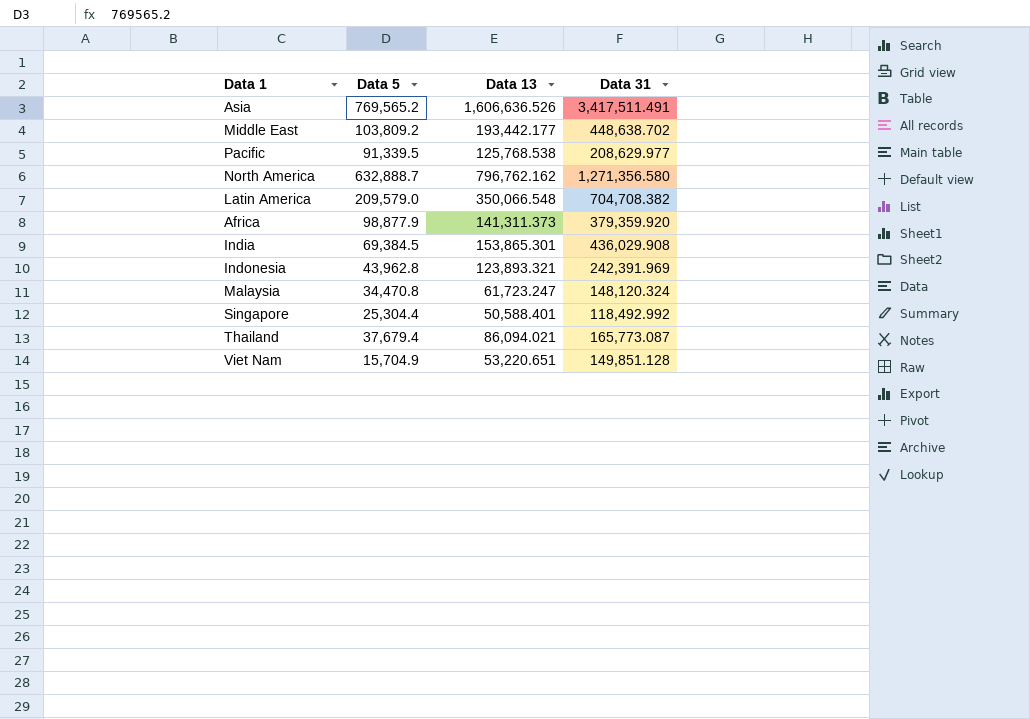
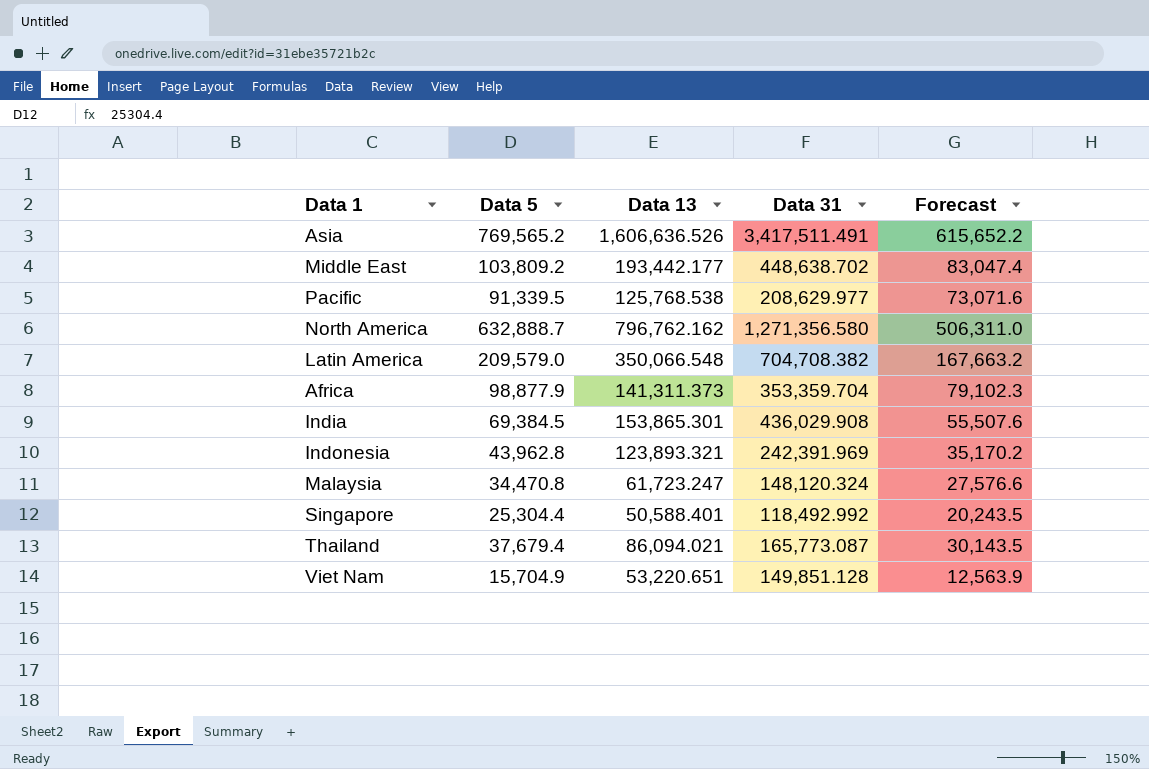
column Forecast | formula: none -> [Data 5] * 0.8
Africa | Data 31: 379,359.920 -> 353,359.704

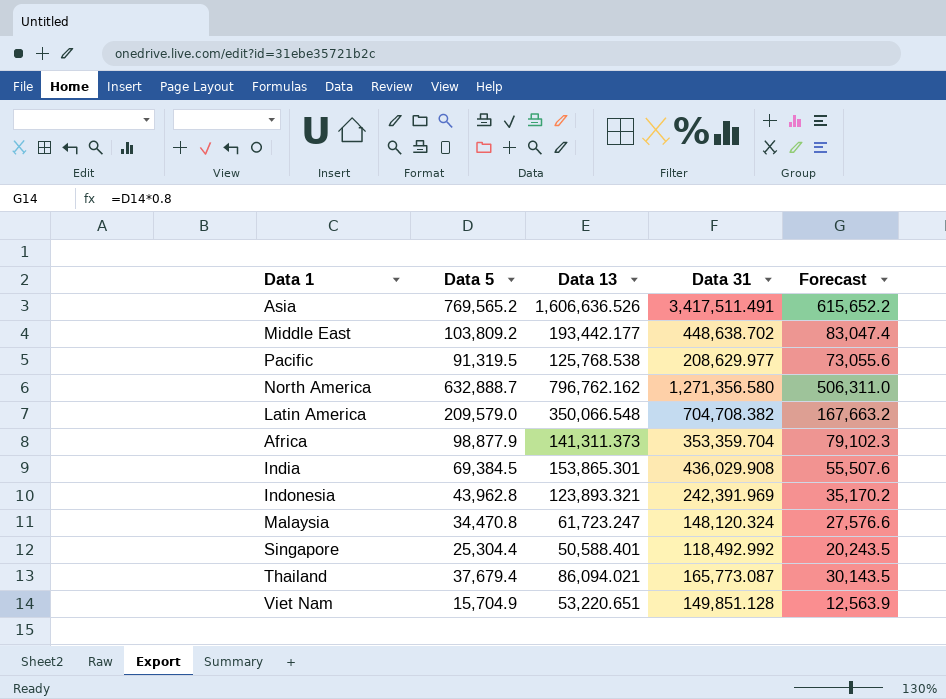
Pacific | Data 5: 91,339.5 -> 91,319.5
Pacific | Forecast: 73,071.6 -> 73,055.6

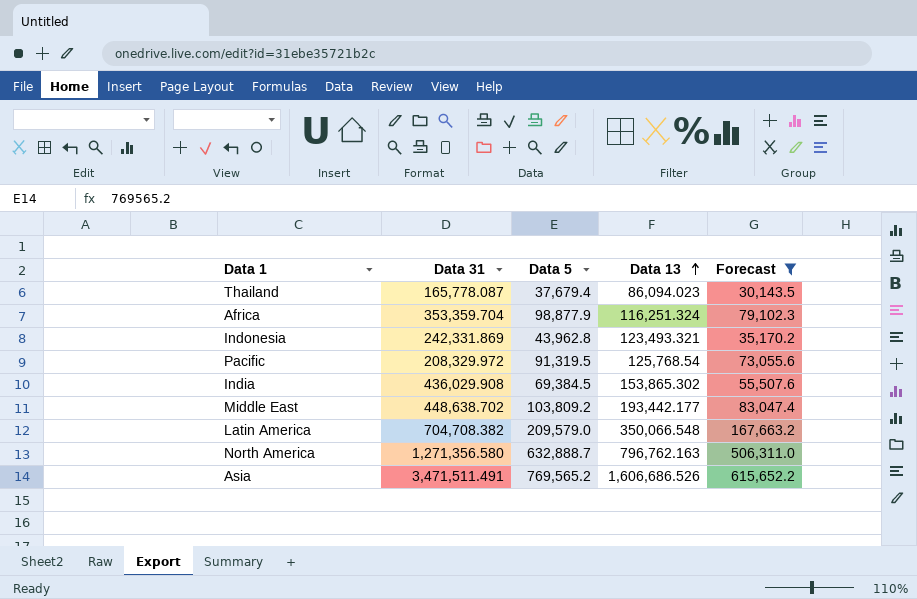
filter: none -> Forecast >= 30,143.5
row order: none -> Data 13 ascending
column Data 31 | position: 4 -> 2
Thailand | Data 31: 165,773.087 -> 165,778.087
Thailand | Data 13: 86,094.021 -> 86,094.023
Africa | Data 13: 141,311.373 -> 116,251.324
Indonesia | Data 31: 242,391.969 -> 242,331.869
Indonesia | Data 13: 123,893.321 -> 123,493.321
Pacific | Data 31: 208,629.977 -> 208,329.972
Pacific | Data 13: 125,768.538 -> 125,768.54
India | Data 13: 153,865.301 -> 153,865.302
North America | Data 13: 796,762.162 -> 796,762.163
Asia | Data 31: 3,417,511.491 -> 3,471,511.491
Asia | Data 13: 1,606,636.526 -> 1,606,686.526

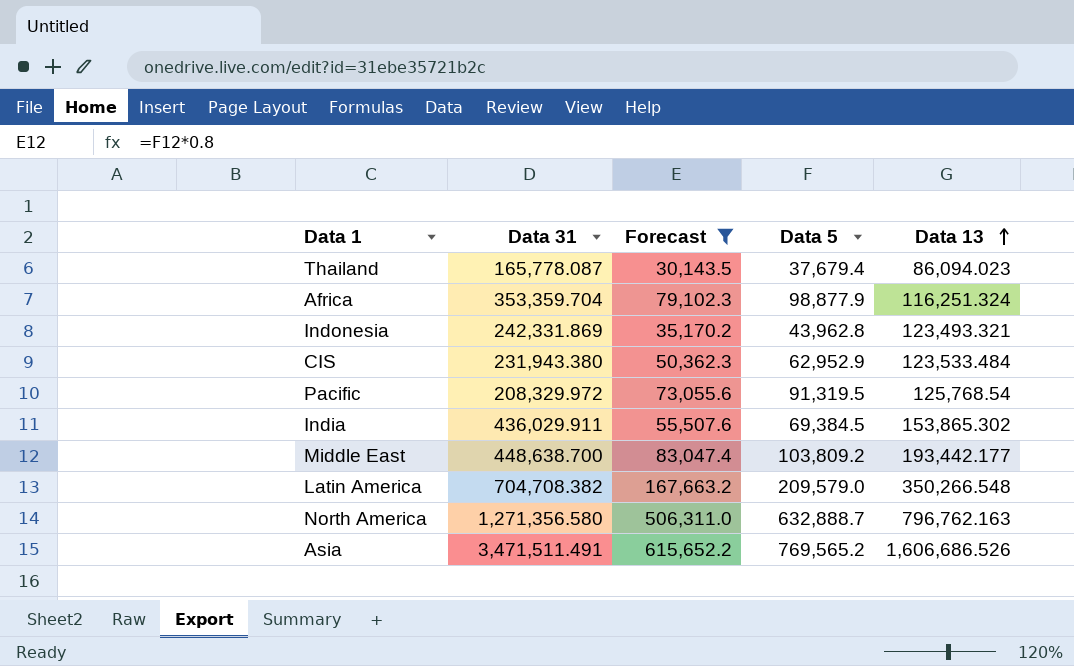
column Forecast | position: 5 -> 3
row CIS: none -> 231,943.380 | 50,362.3 | 62,952.9 | 123,533.484
India | Data 31: 436,029.908 -> 436,029.911
Middle East | Data 31: 448,638.702 -> 448,638.700
Latin America | Data 13: 350,066.548 -> 350,266.548

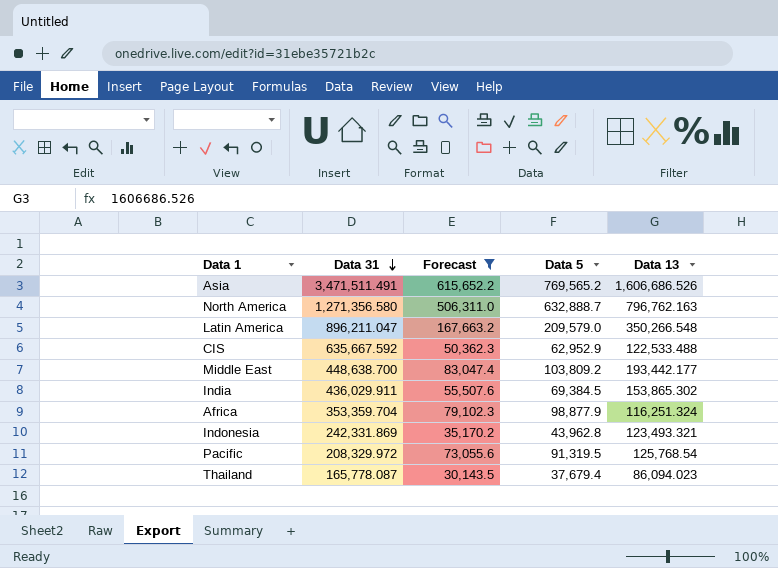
row order: Data 13 ascending -> Data 31 descending
Latin America | Data 31: 704,708.382 -> 896,211.047
CIS | Data 31: 231,943.380 -> 635,667.592
CIS | Data 13: 123,533.484 -> 122,533.488

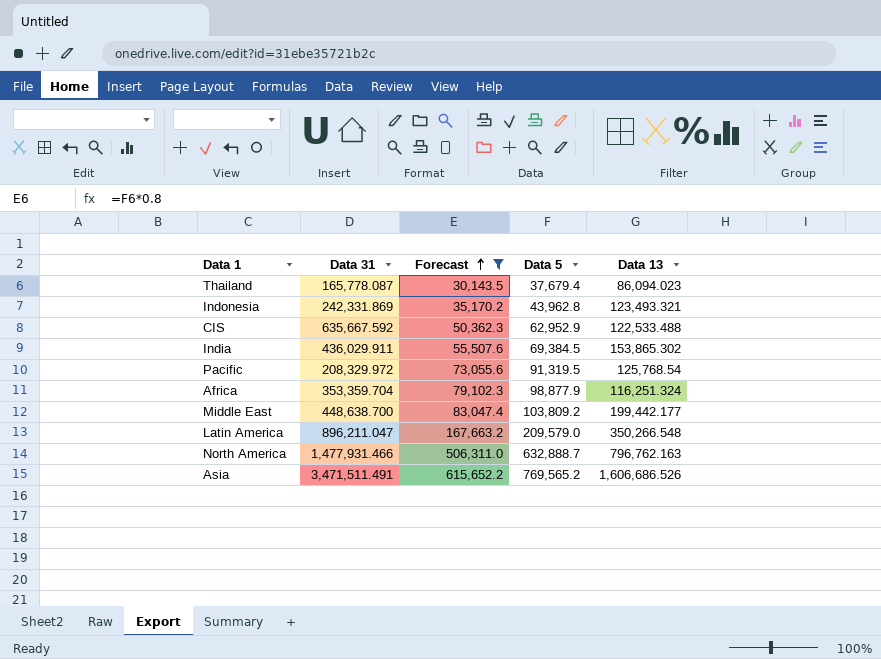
row order: Data 31 descending -> Forecast ascending
Middle East | Data 13: 193,442.177 -> 199,442.177
North America | Data 31: 1,271,356.580 -> 1,477,931.466

